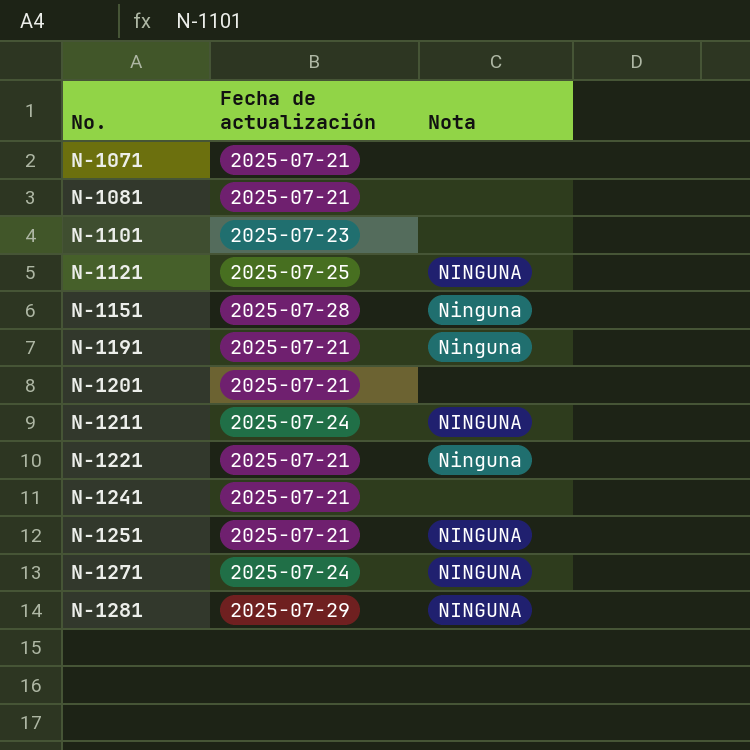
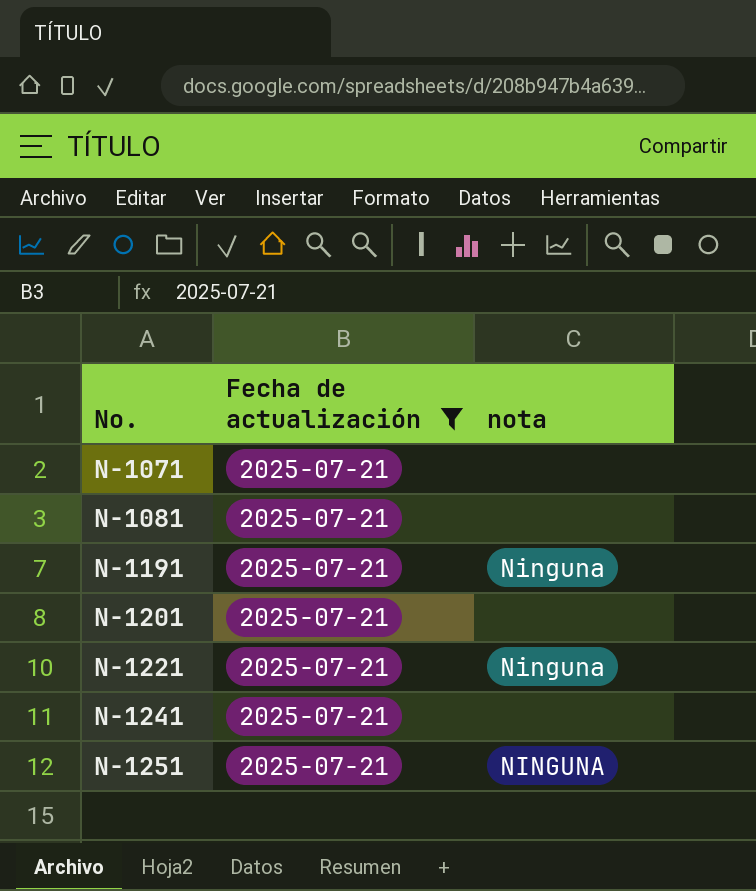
filter: none -> Fecha de actualización = 2025-07-21
column name: Nota -> nota

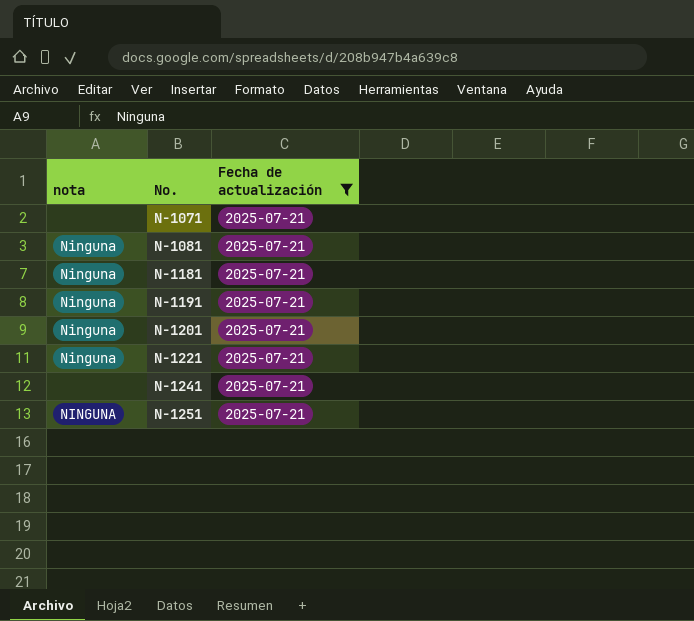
column nota | position: 3 -> 1
N-1081 | nota: none -> Ninguna
row N-1181: none -> Ninguna | 2025-07-21
N-1201 | nota: none -> Ninguna

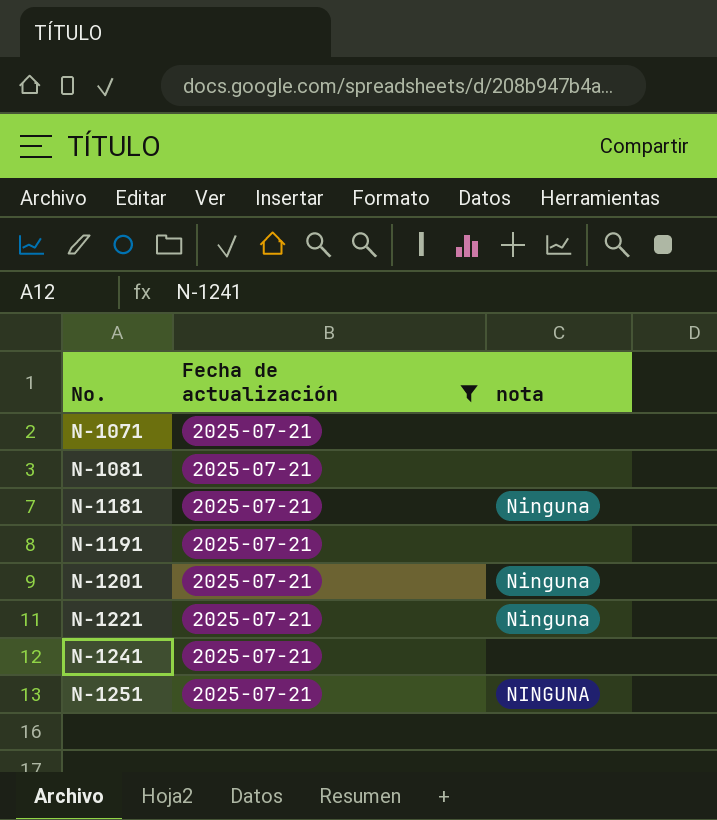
column nota | position: 1 -> 3
N-1081 | nota: Ninguna -> none
N-1191 | nota: Ninguna -> none

